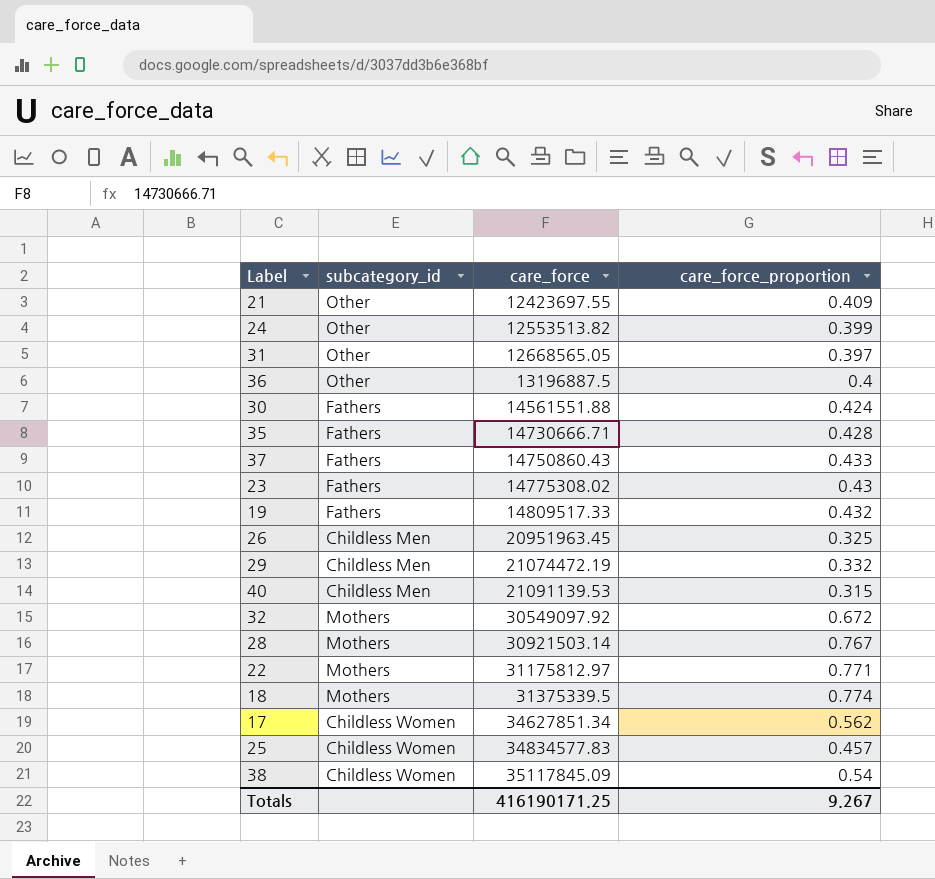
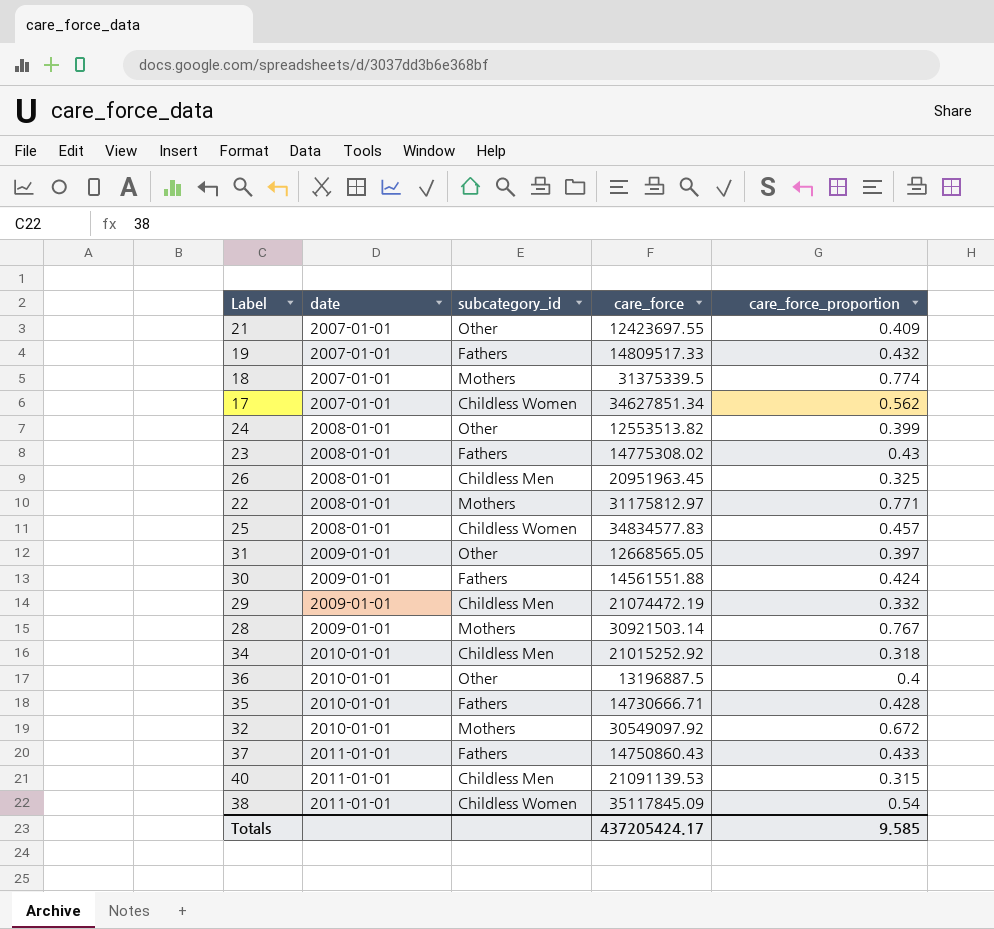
row order: care_force ascending -> date ascending
column date | position: none -> 2
row 34: none -> 2010-01-01 | Childless Men | 21015252.92 | 0.318
Totals | care_force: 416190171.25 -> 437205424.17
Totals | care_force_proportion: 9.267 -> 9.585

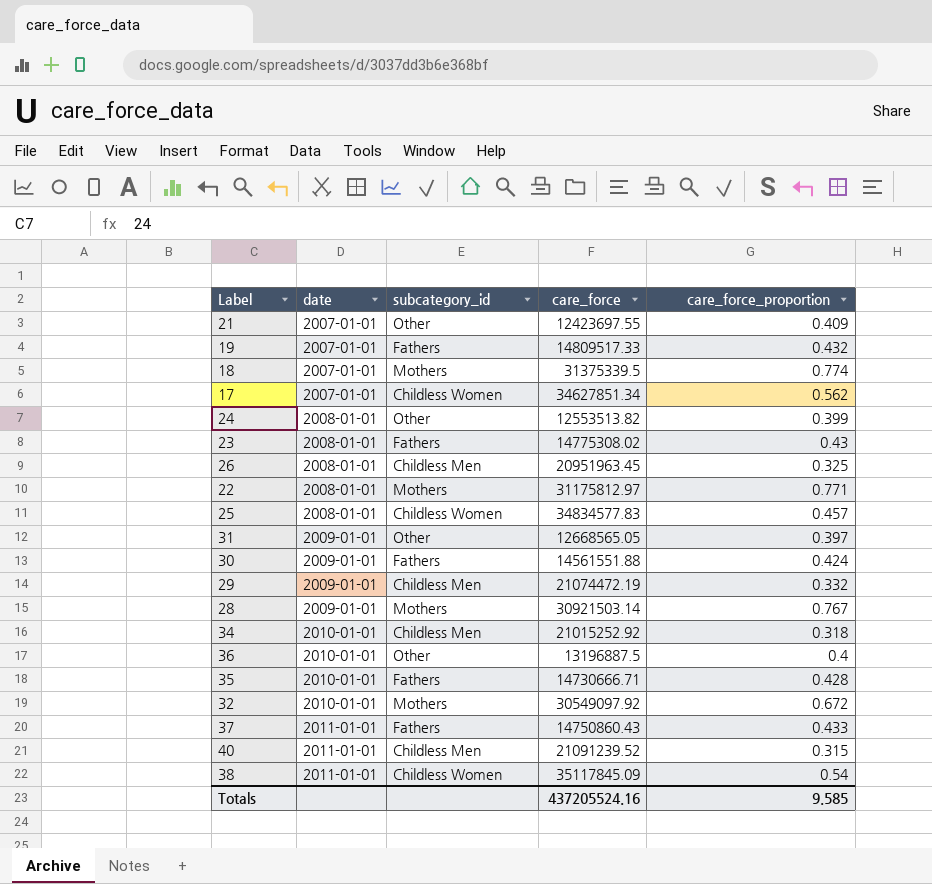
40 | care_force: 21091139.53 -> 21091239.52
Totals | care_force: 437205424.17 -> 437205524.16

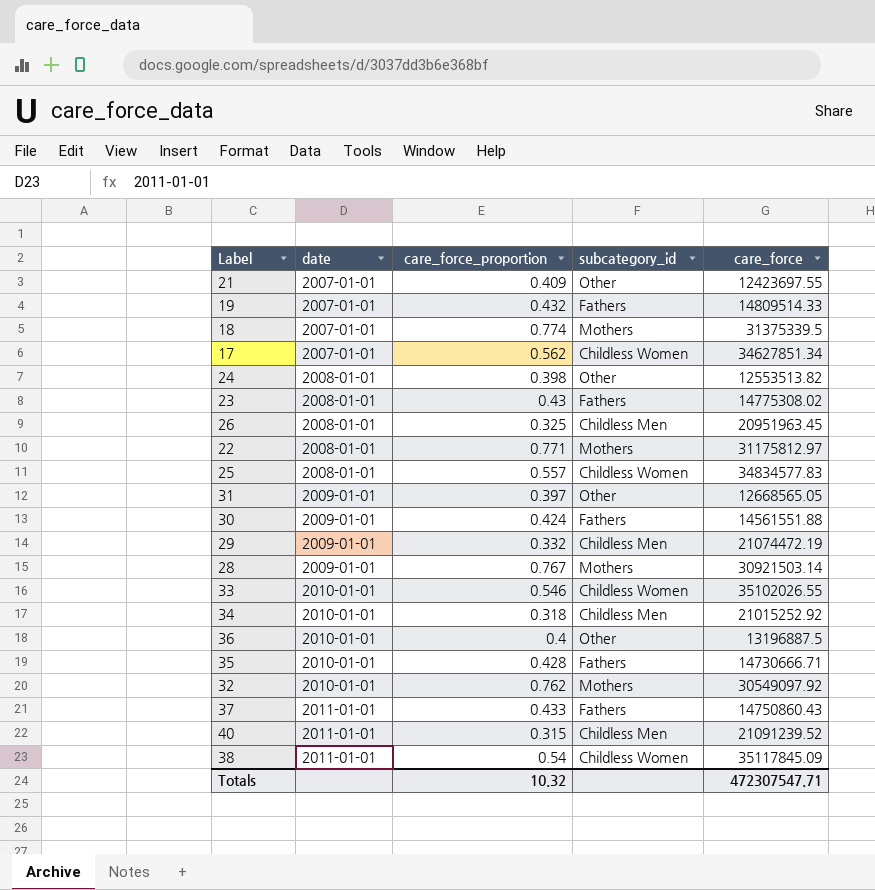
column care_force_proportion | position: 5 -> 3
19 | care_force: 14809517.33 -> 14809514.33
24 | care_force_proportion: 0.399 -> 0.398
25 | care_force_proportion: 0.457 -> 0.557
row 33: none -> 2010-01-01 | 0.546 | Childless Women | 35102026.55
32 | care_force_proportion: 0.672 -> 0.762
Totals | care_force_proportion: 9.585 -> 10.32
Totals | care_force: 437205524.16 -> 472307547.71

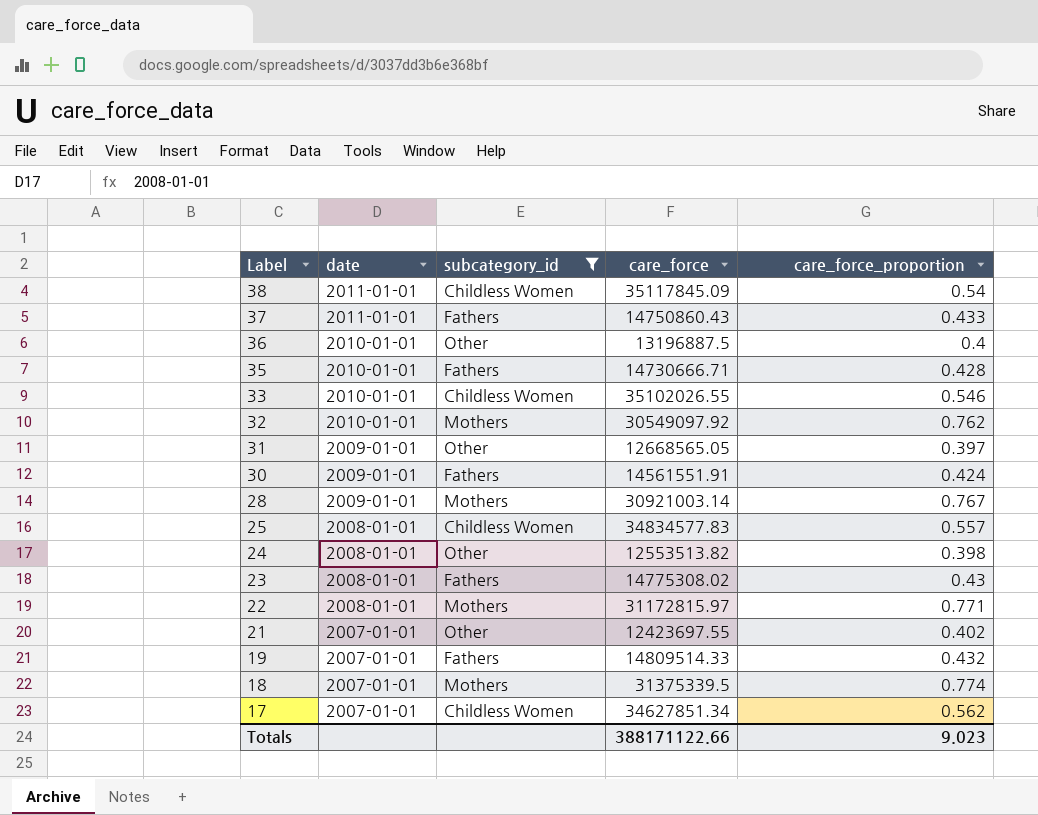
filter: none -> subcategory_id != Childless Men
row order: date ascending -> Label descending
column care_force_proportion | position: 3 -> 5
30 | care_force: 14561551.88 -> 14561551.91
28 | care_force: 30921503.14 -> 30921003.14
22 | care_force: 31175812.97 -> 31172815.97
21 | care_force_proportion: 0.409 -> 0.402
Totals | care_force: 472307547.71 -> 388171122.66
Totals | care_force_proportion: 10.32 -> 9.023

